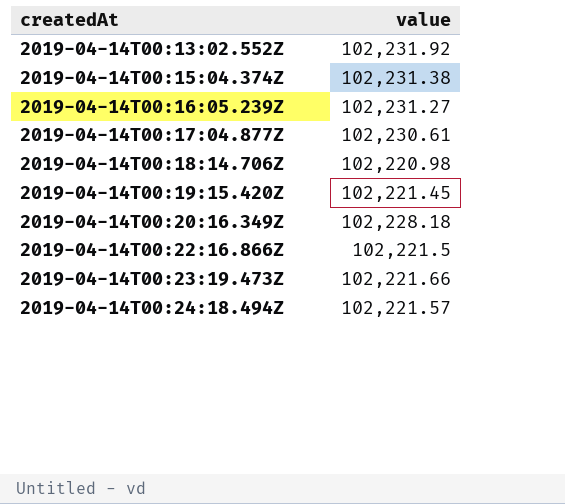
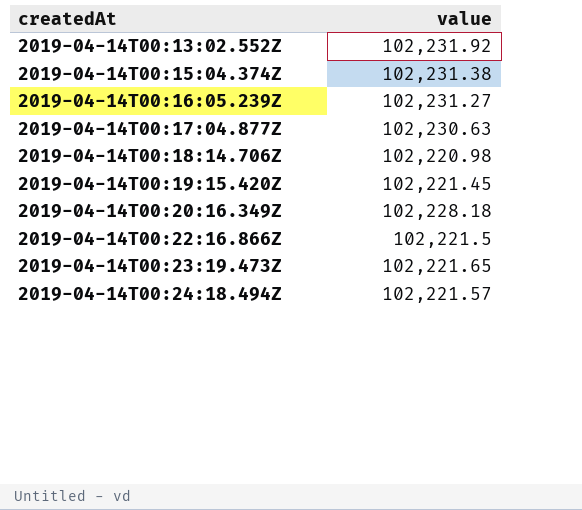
2019-04-14T00:17:04.877Z | value: 102,230.61 -> 102,230.63
2019-04-14T00:23:19.473Z | value: 102,221.66 -> 102,221.65

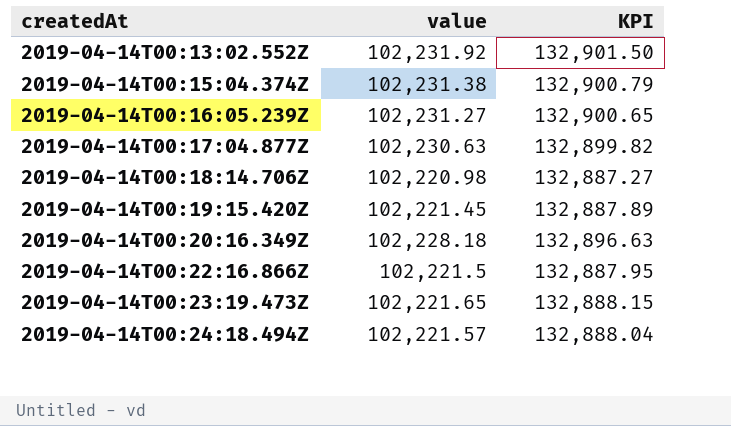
column KPI | formula: none -> [value] * 1.3

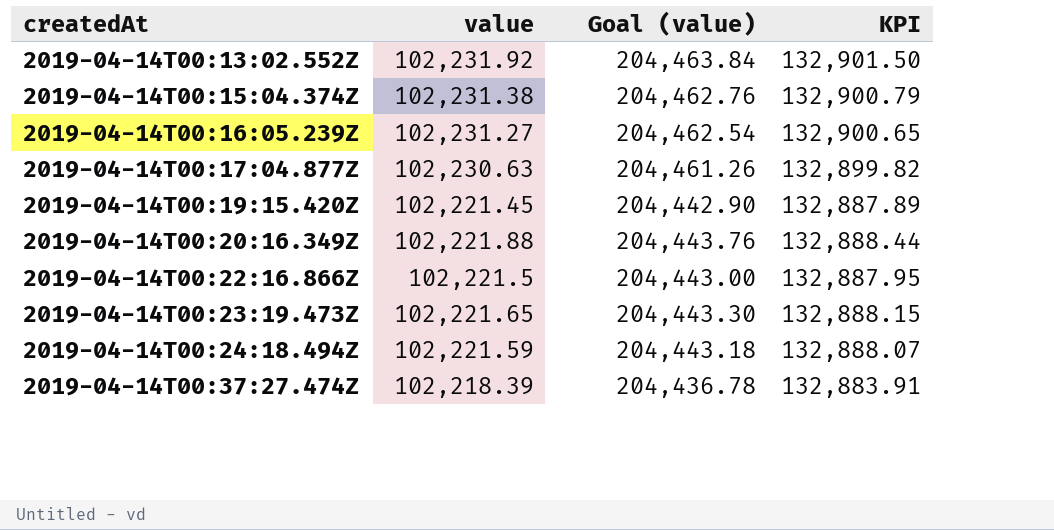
column Goal (value) | formula: none -> [value] * 2
row 2019-04-14T00:18:14.706Z: 102,220.98 | 132,887.27 -> none
2019-04-14T00:20:16.349Z | value: 102,228.18 -> 102,221.88
2019-04-14T00:20:16.349Z | KPI: 132,896.63 -> 132,888.44
2019-04-14T00:24:18.494Z | value: 102,221.57 -> 102,221.59
2019-04-14T00:24:18.494Z | KPI: 132,888.04 -> 132,888.07
row 2019-04-14T00:37:27.474Z: none -> 102,218.39 | 204,436.78 | 132,883.91

